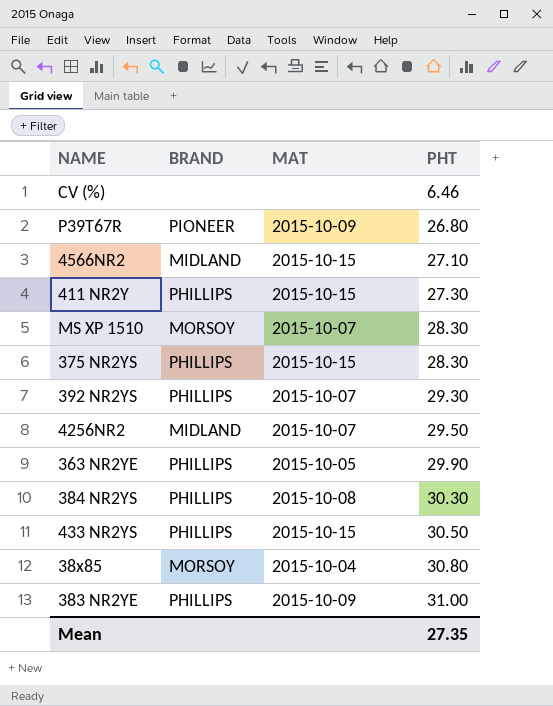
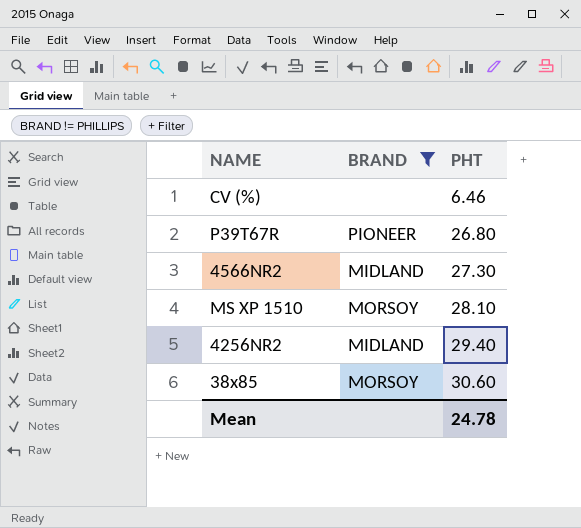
filter: none -> BRAND != PHILLIPS
column MAT | position: 3 -> none
4566NR2 | PHT: 27.10 -> 27.30
MS XP 1510 | PHT: 28.30 -> 28.10
4256NR2 | PHT: 29.50 -> 29.40
38x85 | PHT: 30.80 -> 30.60
Mean | PHT: 27.35 -> 24.78

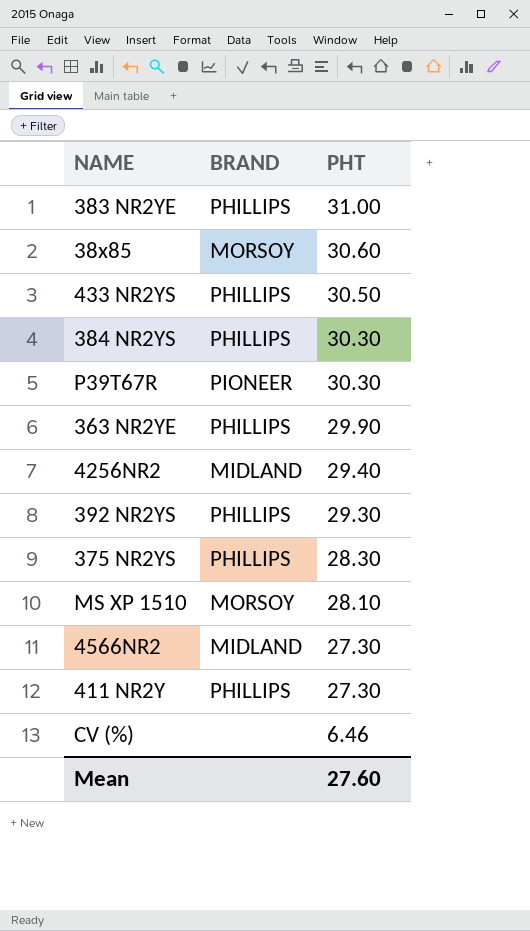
filter: BRAND != PHILLIPS -> none
row order: PHT ascending -> PHT descending
P39T67R | PHT: 26.80 -> 30.30
Mean | PHT: 24.78 -> 27.60

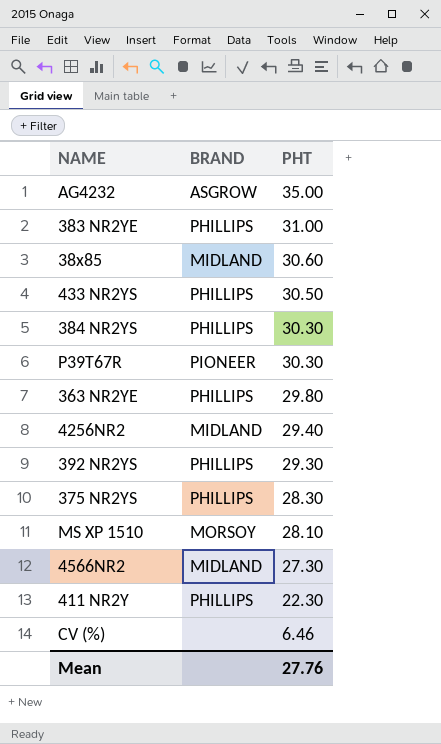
row AG4232: none -> ASGROW | 35.00
38x85 | BRAND: MORSOY -> MIDLAND
363 NR2YE | PHT: 29.90 -> 29.80
411 NR2Y | PHT: 27.30 -> 22.30
Mean | PHT: 27.60 -> 27.76

